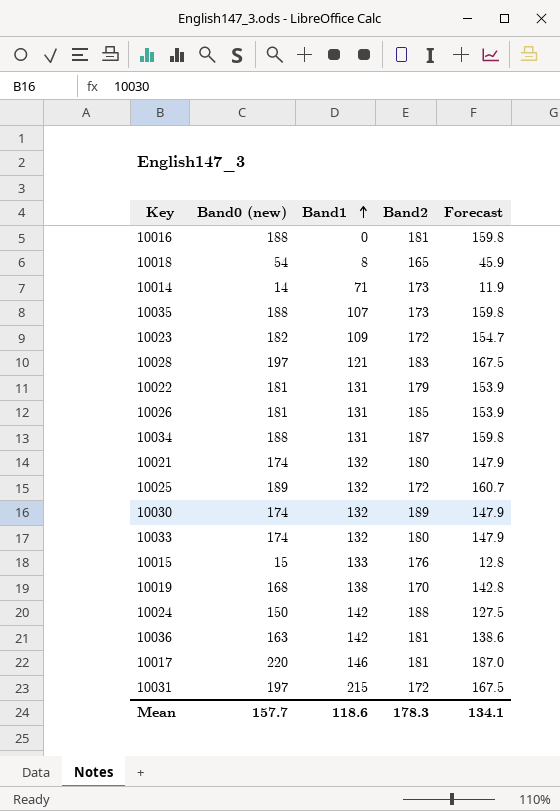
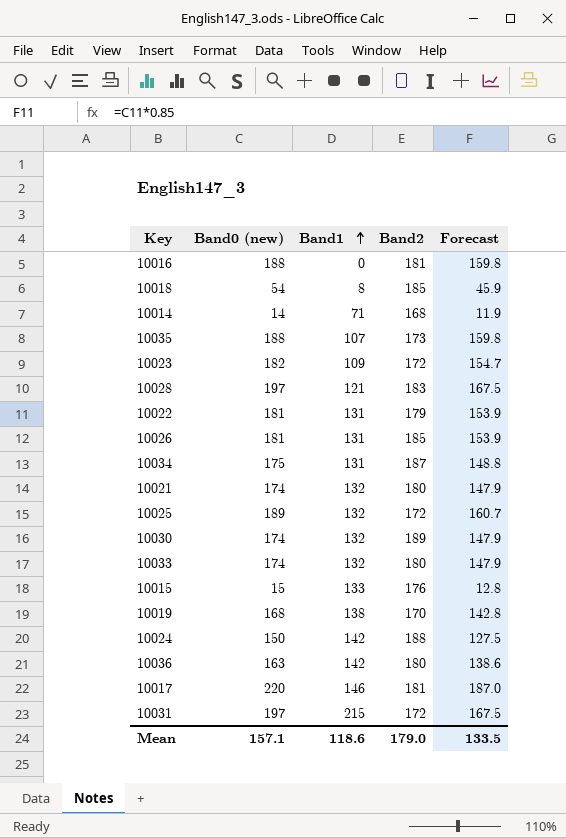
10018 | Band2: 165 -> 185
10014 | Band2: 173 -> 168
10034 | Band0 (new): 188 -> 175
10034 | Forecast: 159.8 -> 148.8
10036 | Band2: 181 -> 180
Mean | Band0 (new): 157.7 -> 157.1
Mean | Band2: 178.3 -> 179.0
Mean | Forecast: 134.1 -> 133.5

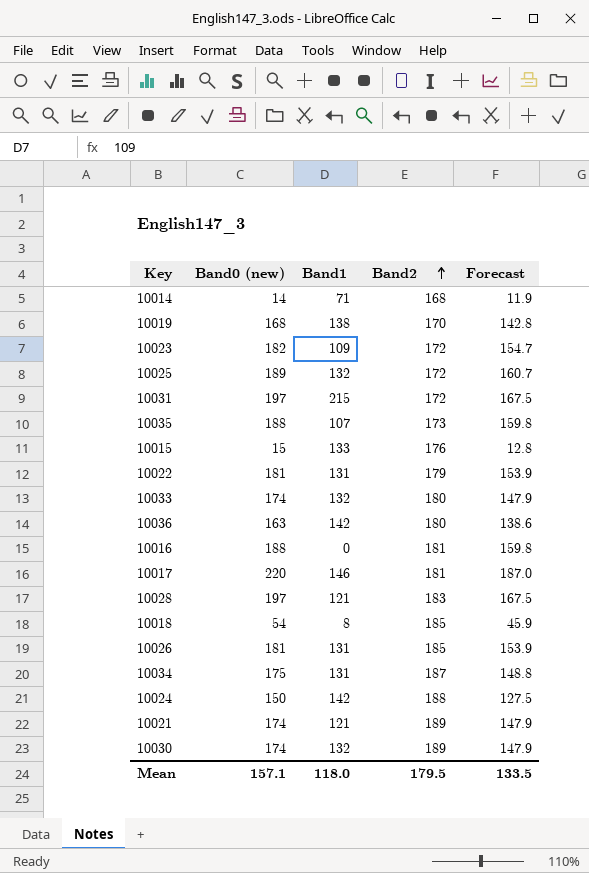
row order: Band1 ascending -> Band2 ascending
10021 | Band1: 132 -> 121
10021 | Band2: 180 -> 189
Mean | Band1: 118.6 -> 118.0
Mean | Band2: 179.0 -> 179.5

